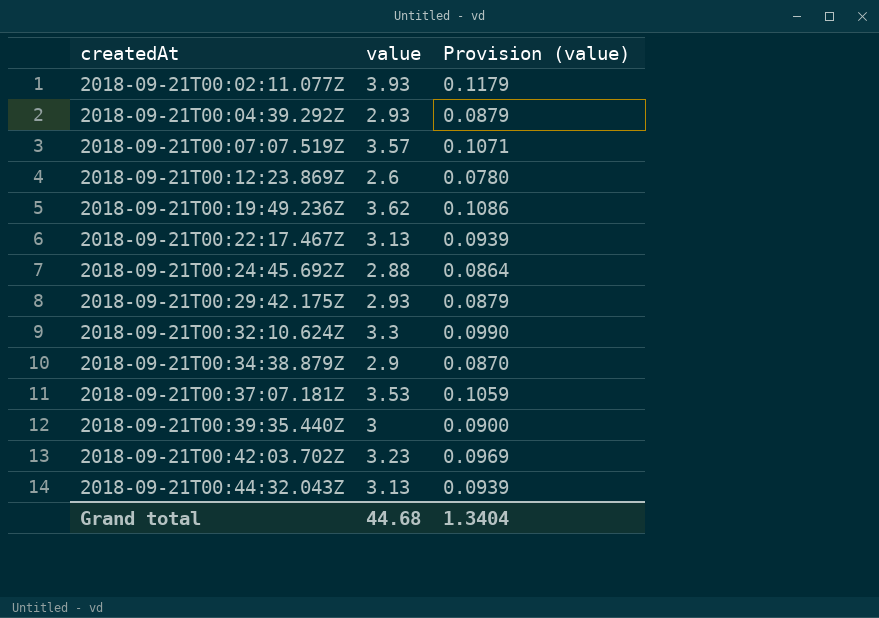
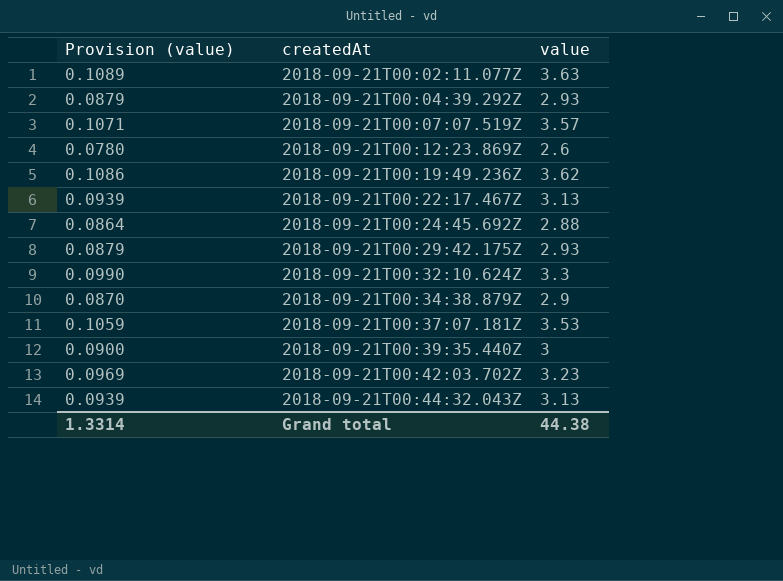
column Provision (value) | position: 3 -> 1
2018-09-21T00:02:11.077Z | Provision (value): 0.1179 -> 0.1089
2018-09-21T00:02:11.077Z | value: 3.93 -> 3.63
Grand total | Provision (value): 1.3404 -> 1.3314
Grand total | value: 44.68 -> 44.38

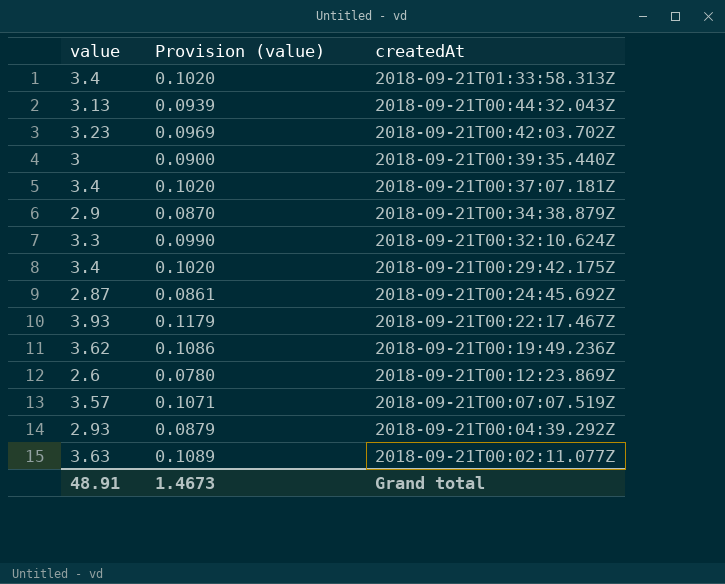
row order: createdAt ascending -> createdAt descending
column value | position: 3 -> 1
row 2018-09-21T01:33:58.313Z: none -> 3.4 | 0.1020
2018-09-21T00:37:07.181Z | value: 3.53 -> 3.4
2018-09-21T00:37:07.181Z | Provision (value): 0.1059 -> 0.1020
2018-09-21T00:29:42.175Z | value: 2.93 -> 3.4
2018-09-21T00:29:42.175Z | Provision (value): 0.0879 -> 0.1020
2018-09-21T00:24:45.692Z | value: 2.88 -> 2.87
2018-09-21T00:24:45.692Z | Provision (value): 0.0864 -> 0.0861
2018-09-21T00:22:17.467Z | value: 3.13 -> 3.93
2018-09-21T00:22:17.467Z | Provision (value): 0.0939 -> 0.1179
Grand total | value: 44.38 -> 48.91
Grand total | Provision (value): 1.3314 -> 1.4673

